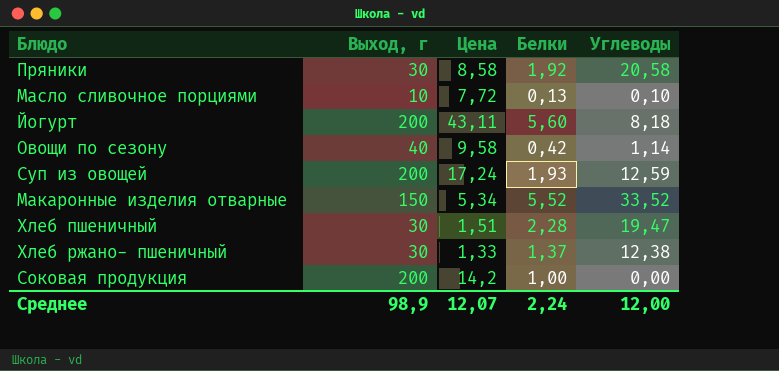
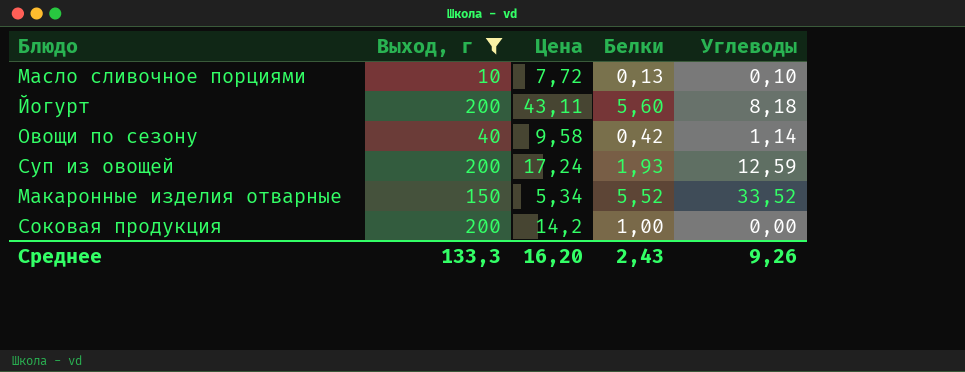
filter: none -> Выход, г != 30
Среднее | Выход, г: 98,9 -> 133,3
Среднее | Цена: 12,07 -> 16,20
Среднее | Белки: 2,24 -> 2,43
Среднее | Углеводы: 12,00 -> 9,26

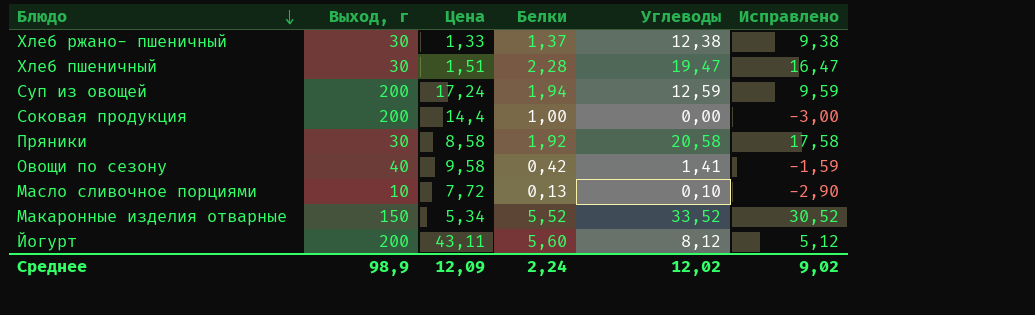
filter: Выход, г != 30 -> none
row order: none -> Блюдо descending
column Исправлено | formula: none -> [Углеводы] - 3
Суп из овощей | Белки: 1,93 -> 1,94
Соковая продукция | Цена: 14,2 -> 14,4
Овощи по сезону | Углеводы: 1,14 -> 1,41
Йогурт | Углеводы: 8,18 -> 8,12
Среднее | Выход, г: 133,3 -> 98,9
Среднее | Цена: 16,20 -> 12,09
Среднее | Белки: 2,43 -> 2,24
Среднее | Углеводы: 9,26 -> 12,02

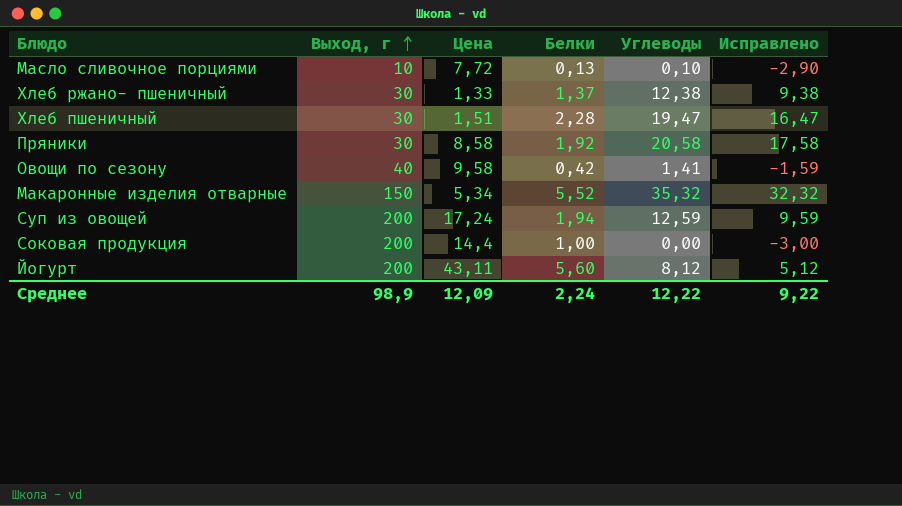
row order: Блюдо descending -> Выход, г ascending
Макаронные изделия отварные | Углеводы: 33,52 -> 35,32
Макаронные изделия отварные | Исправлено: 30,52 -> 32,32
Среднее | Углеводы: 12,02 -> 12,22
Среднее | Исправлено: 9,02 -> 9,22

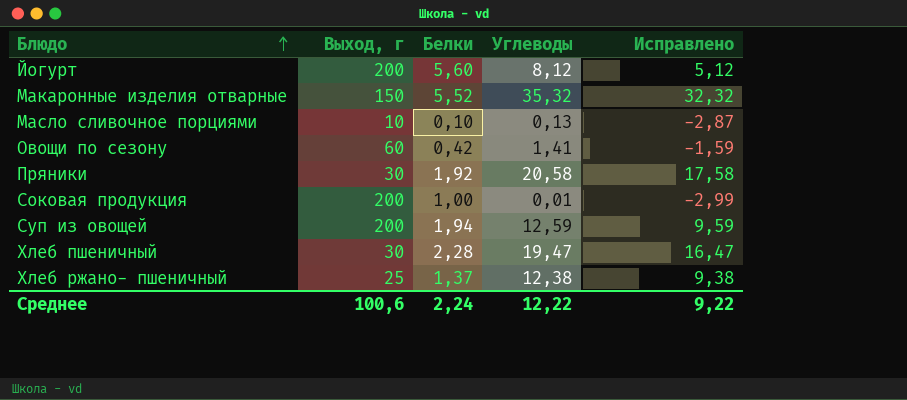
row order: Выход, г ascending -> Блюдо ascending
column Цена | position: 3 -> none
Масло сливочное порциями | Белки: 0,13 -> 0,10
Масло сливочное порциями | Углеводы: 0,10 -> 0,13
Масло сливочное порциями | Исправлено: -2,90 -> -2,87
Овощи по сезону | Выход, г: 40 -> 60
Соковая продукция | Углеводы: 0,00 -> 0,01
Соковая продукция | Исправлено: -3,00 -> -2,99
Хлеб ржано- пшеничный | Выход, г: 30 -> 25
Среднее | Выход, г: 98,9 -> 100,6

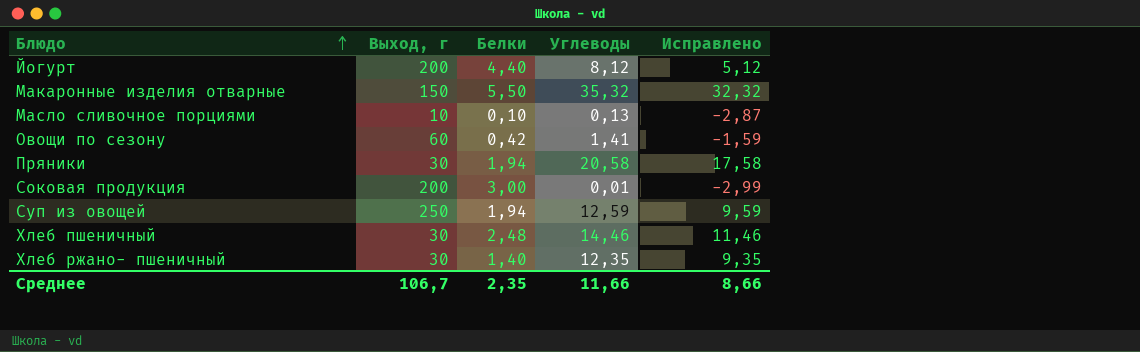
Йогурт | Белки: 5,60 -> 4,40
Макаронные изделия отварные | Белки: 5,52 -> 5,50
Пряники | Белки: 1,92 -> 1,94
Соковая продукция | Белки: 1,00 -> 3,00
Суп из овощей | Выход, г: 200 -> 250
Хлеб пшеничный | Белки: 2,28 -> 2,48
Хлеб пшеничный | Углеводы: 19,47 -> 14,46
Хлеб пшеничный | Исправлено: 16,47 -> 11,46
Хлеб ржано- пшеничный | Выход, г: 25 -> 30
Хлеб ржано- пшеничный | Белки: 1,37 -> 1,40
Хлеб ржано- пшеничный | Углеводы: 12,38 -> 12,35
Хлеб ржано- пшеничный | Исправлено: 9,38 -> 9,35
Среднее | Выход, г: 100,6 -> 106,7
Среднее | Белки: 2,24 -> 2,35
Среднее | Углеводы: 12,22 -> 11,66
Среднее | Исправлено: 9,22 -> 8,66

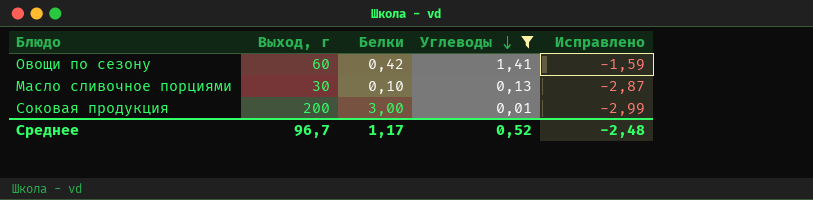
filter: none -> Углеводы <= 1,41
row order: Блюдо ascending -> Углеводы descending
Масло сливочное порциями | Выход, г: 10 -> 30
Среднее | Выход, г: 106,7 -> 96,7
Среднее | Белки: 2,35 -> 1,17
Среднее | Углеводы: 11,66 -> 0,52
Среднее | Исправлено: 8,66 -> -2,48

